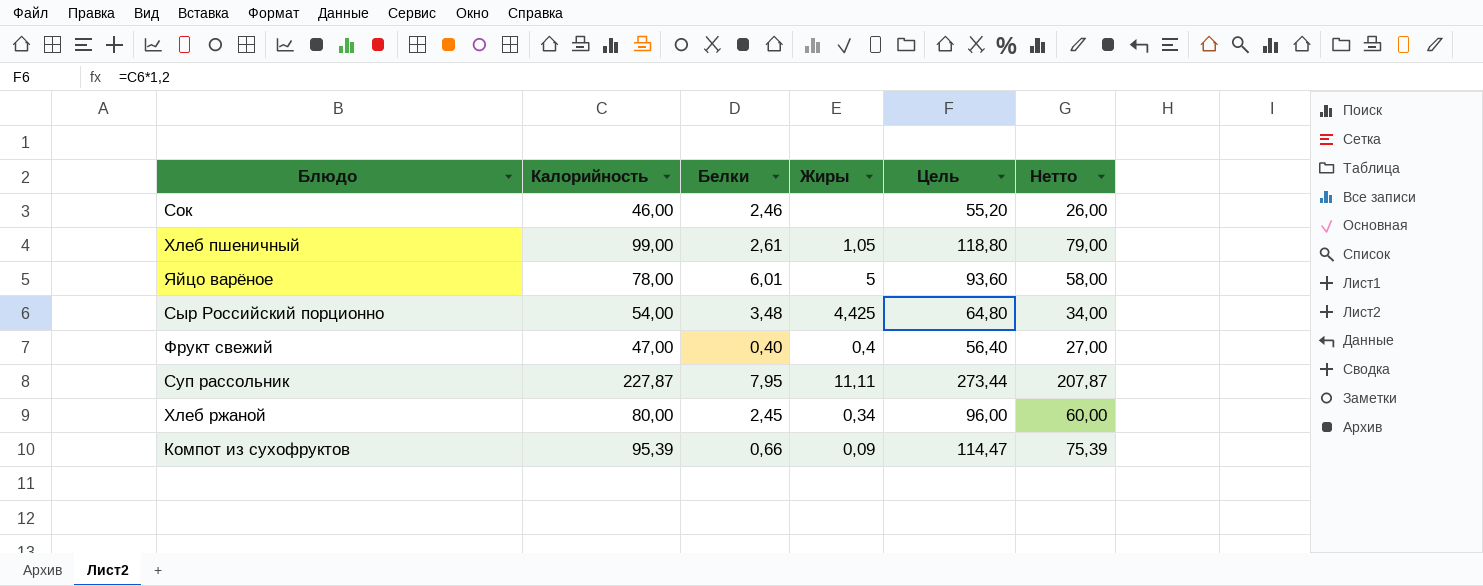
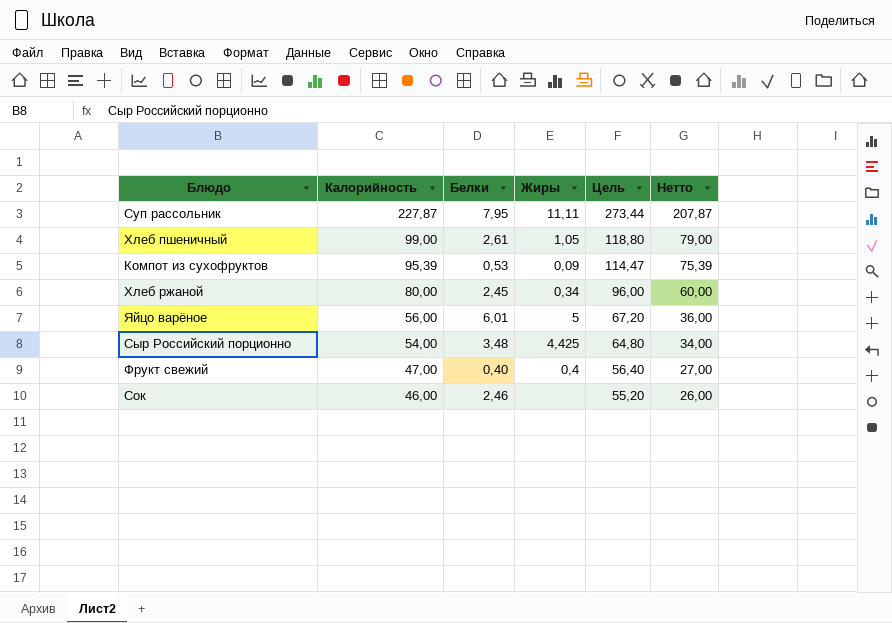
row order: none -> Калорийность descending
Компот из сухофруктов | Белки: 0,66 -> 0,53
Яйцо варёное | Калорийность: 78,00 -> 56,00
Яйцо варёное | Цель: 93,60 -> 67,20
Яйцо варёное | Нетто: 58,00 -> 36,00

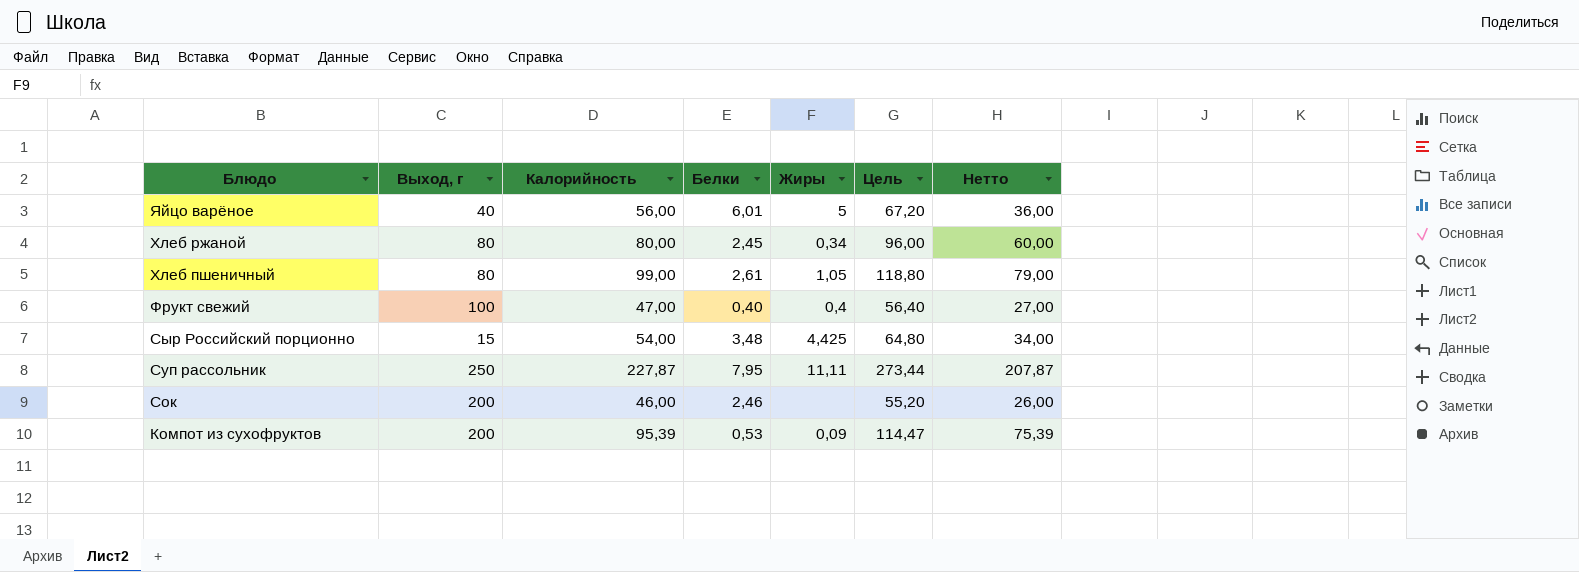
row order: Калорийность descending -> Блюдо descending
column Выход, г | position: none -> 2

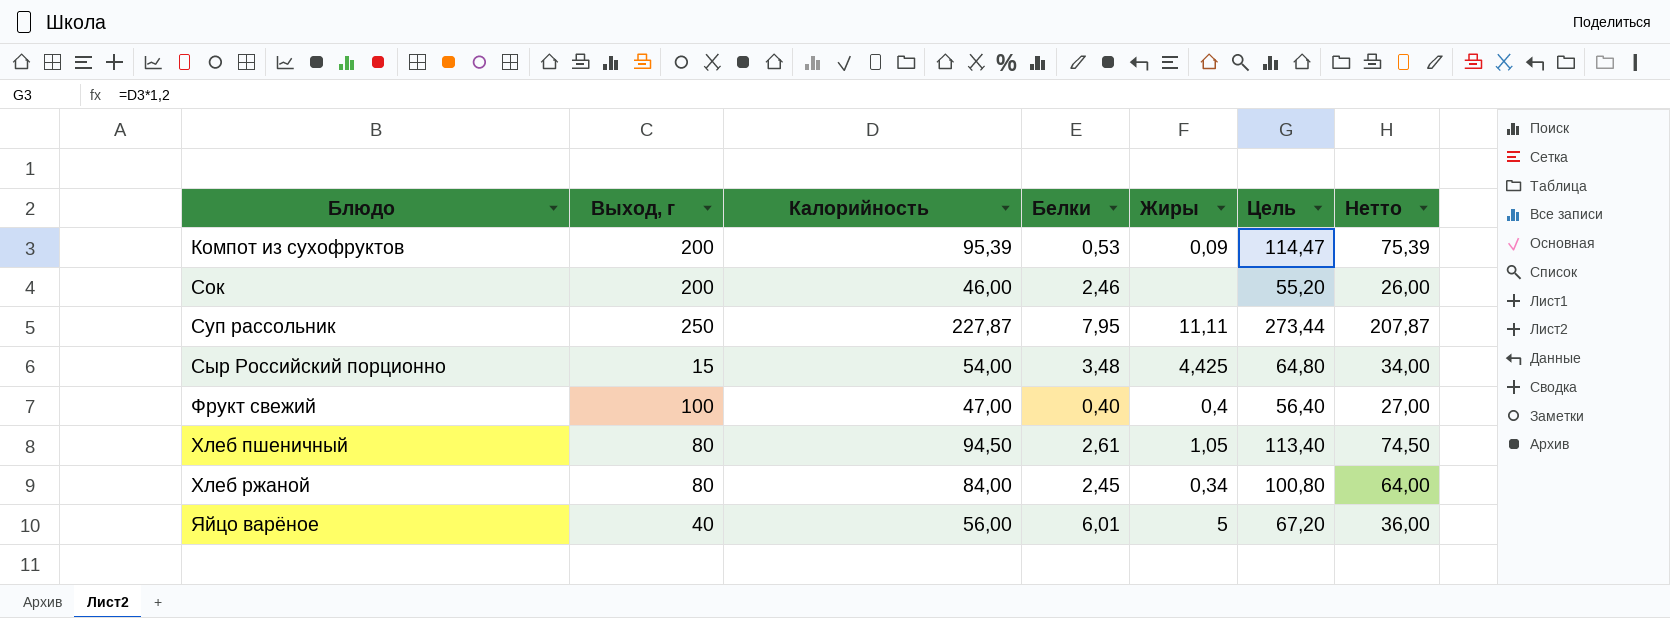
row order: Блюдо descending -> Блюдо ascending
Хлеб пшеничный | Калорийность: 99,00 -> 94,50
Хлеб пшеничный | Цель: 118,80 -> 113,40
Хлеб пшеничный | Нетто: 79,00 -> 74,50
Хлеб ржаной | Калорийность: 80,00 -> 84,00
Хлеб ржаной | Цель: 96,00 -> 100,80
Хлеб ржаной | Нетто: 60,00 -> 64,00

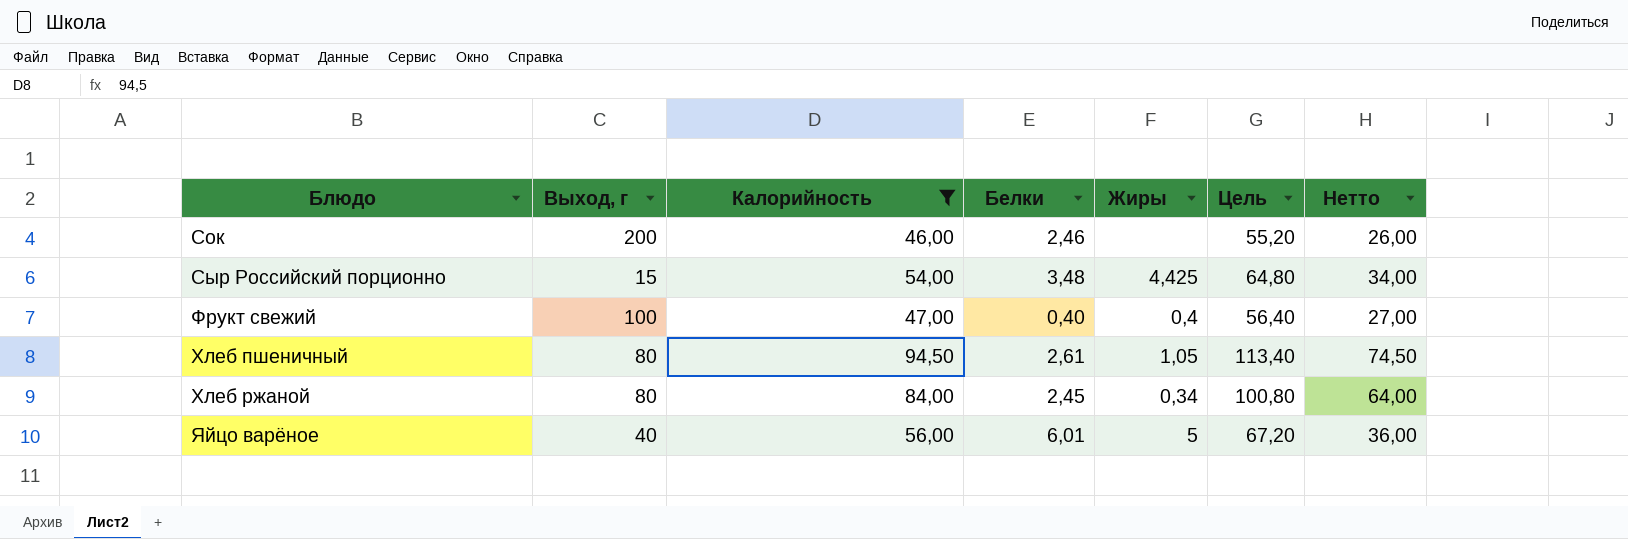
filter: none -> Калорийность <= 94,50

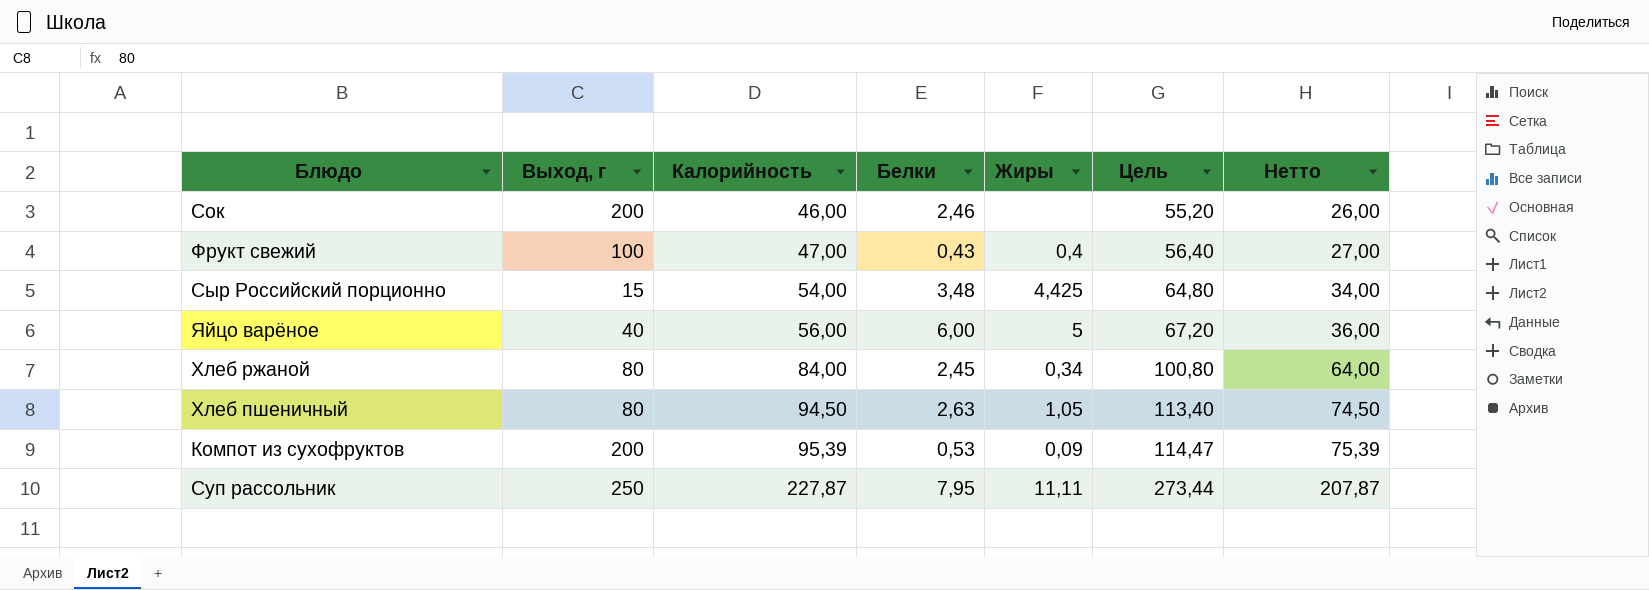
filter: Калорийность <= 94,50 -> none
row order: Блюдо ascending -> Калорийность ascending
Фрукт свежий | Белки: 0,40 -> 0,43
Яйцо варёное | Белки: 6,01 -> 6,00
Хлеб пшеничный | Белки: 2,61 -> 2,63

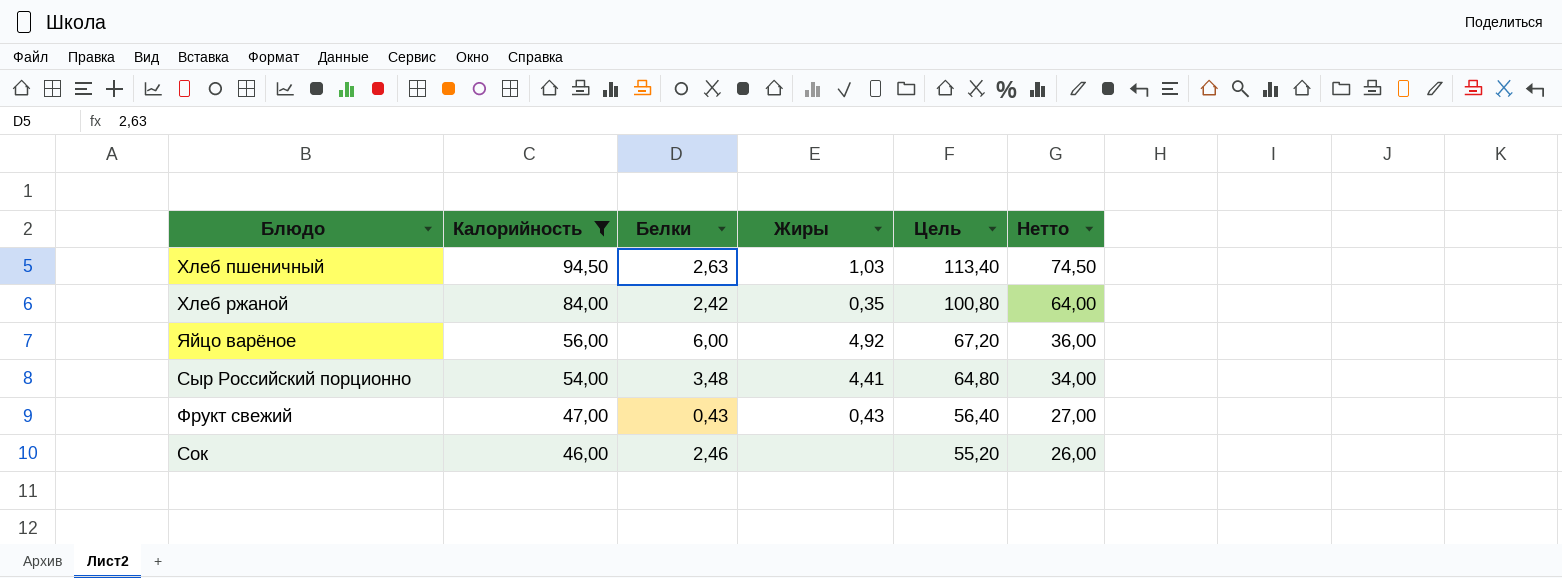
filter: none -> Калорийность <= 94,50
row order: Калорийность ascending -> Калорийность descending
column Выход, г | position: 2 -> none
Хлеб пшеничный | Жиры: 1,05 -> 1,03
Хлеб ржаной | Белки: 2,45 -> 2,42
Хлеб ржаной | Жиры: 0,34 -> 0,35
Яйцо варёное | Жиры: 5 -> 4,92
Сыр Российский порционно | Жиры: 4,425 -> 4,41
Фрукт свежий | Жиры: 0,4 -> 0,43

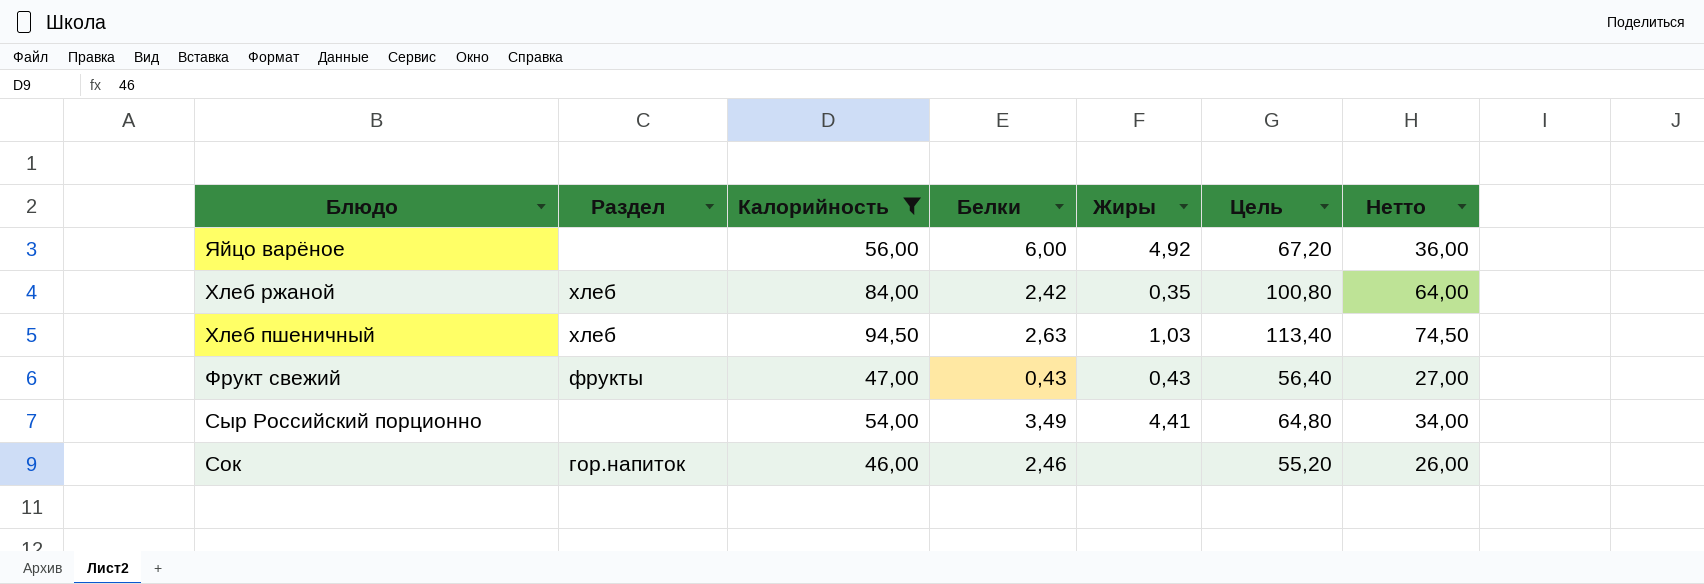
row order: Калорийность descending -> Блюдо descending
column Раздел | position: none -> 2
Сыр Российский порционно | Белки: 3,48 -> 3,49

